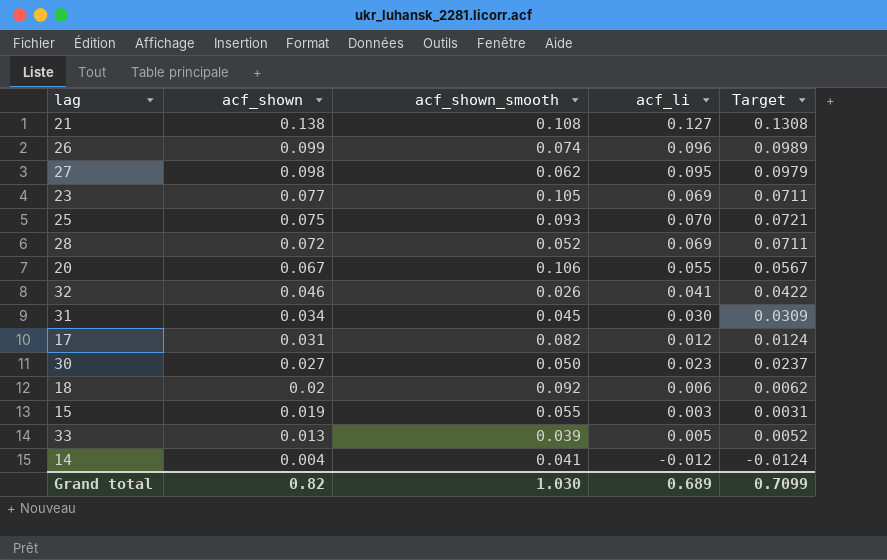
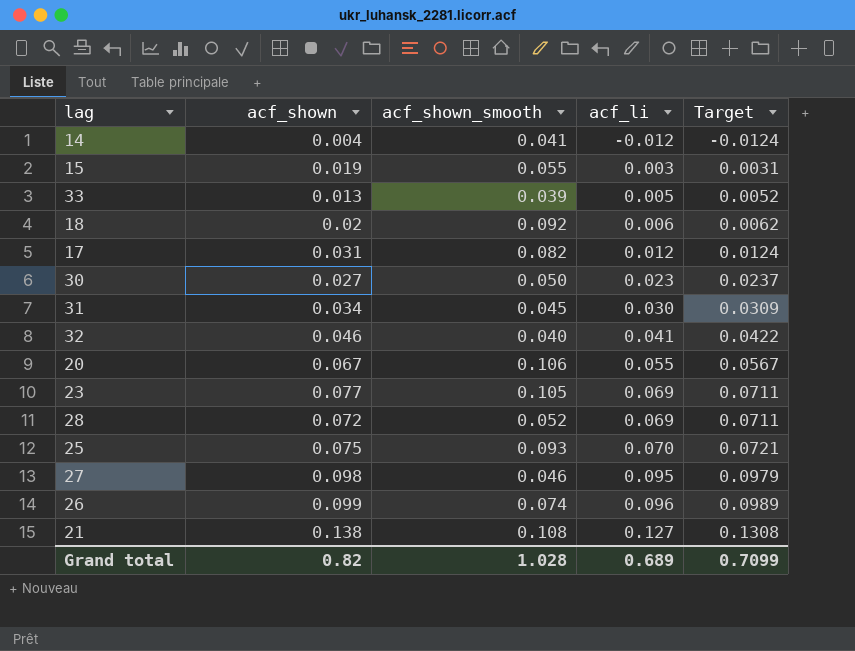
row order: acf_shown descending -> acf_li ascending
32 | acf_shown_smooth: 0.026 -> 0.040
27 | acf_shown_smooth: 0.062 -> 0.046
Grand total | acf_shown_smooth: 1.030 -> 1.028

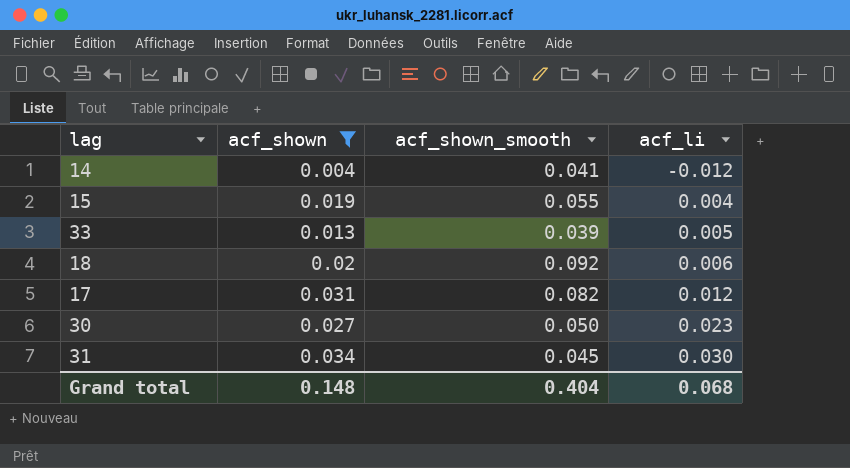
filter: none -> acf_shown <= 0.034
column Target | formula: [acf_li] * 1.03 -> none
15 | acf_li: 0.003 -> 0.004
Grand total | acf_shown: 0.82 -> 0.148
Grand total | acf_shown_smooth: 1.028 -> 0.404
Grand total | acf_li: 0.689 -> 0.068

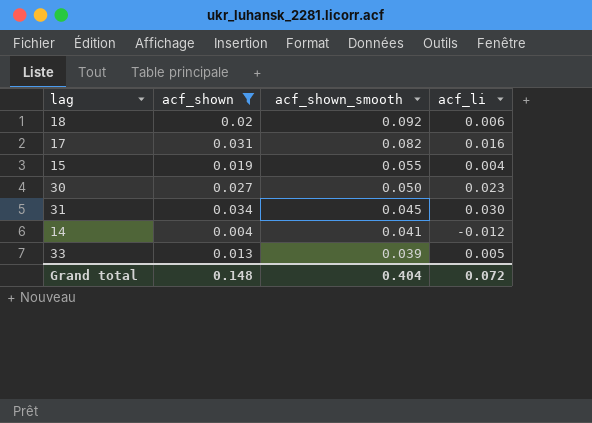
row order: acf_li ascending -> acf_shown_smooth descending
17 | acf_li: 0.012 -> 0.016
Grand total | acf_li: 0.068 -> 0.072

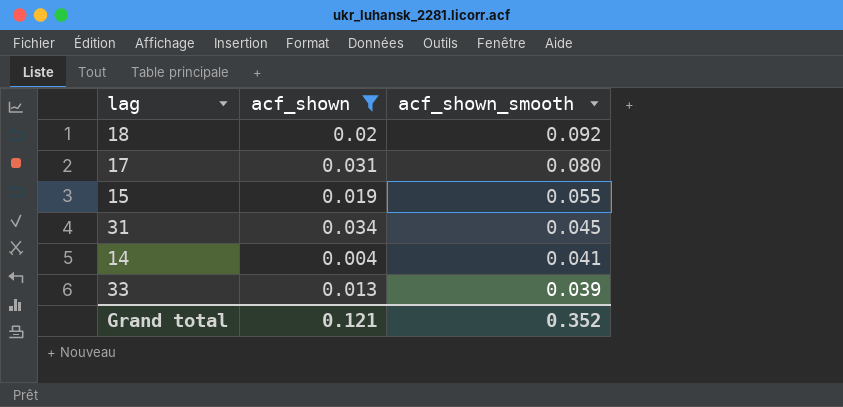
column acf_li | position: 4 -> none
row 30: 0.027 | 0.050 | 0.023 -> none
17 | acf_shown_smooth: 0.082 -> 0.080
Grand total | acf_shown: 0.148 -> 0.121
Grand total | acf_shown_smooth: 0.404 -> 0.352

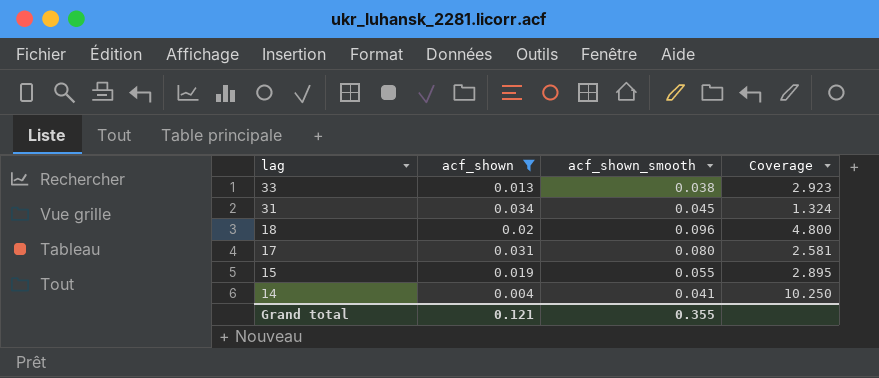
row order: acf_shown_smooth descending -> lag descending
column Coverage | formula: none -> [acf_shown_smooth] / [acf_shown]
33 | acf_shown_smooth: 0.039 -> 0.038
18 | acf_shown_smooth: 0.092 -> 0.096
Grand total | acf_shown_smooth: 0.352 -> 0.355

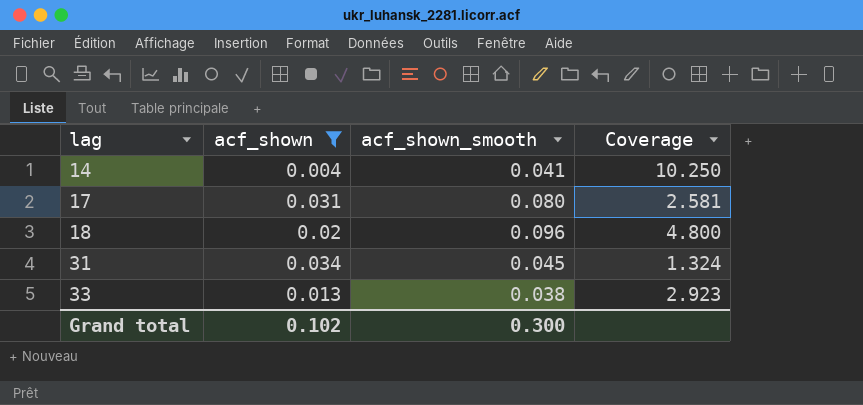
row order: lag descending -> lag ascending
row 15: 0.019 | 0.055 | 2.895 -> none
Grand total | acf_shown: 0.121 -> 0.102
Grand total | acf_shown_smooth: 0.355 -> 0.300

